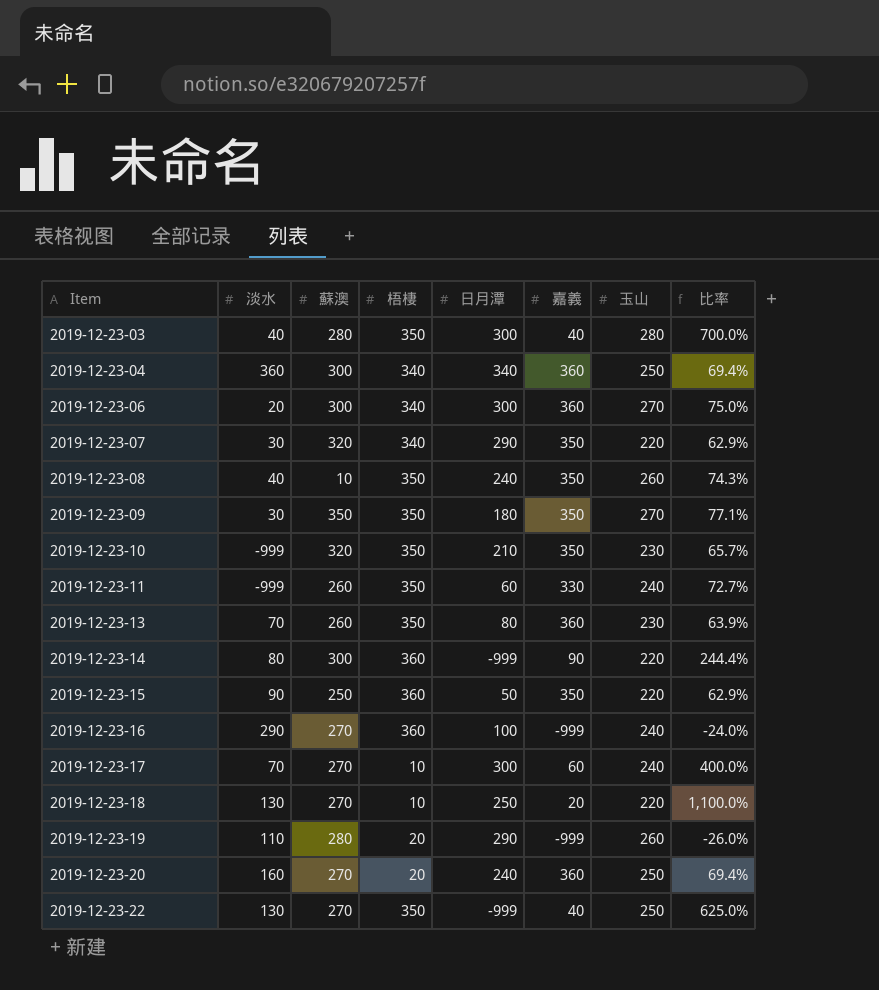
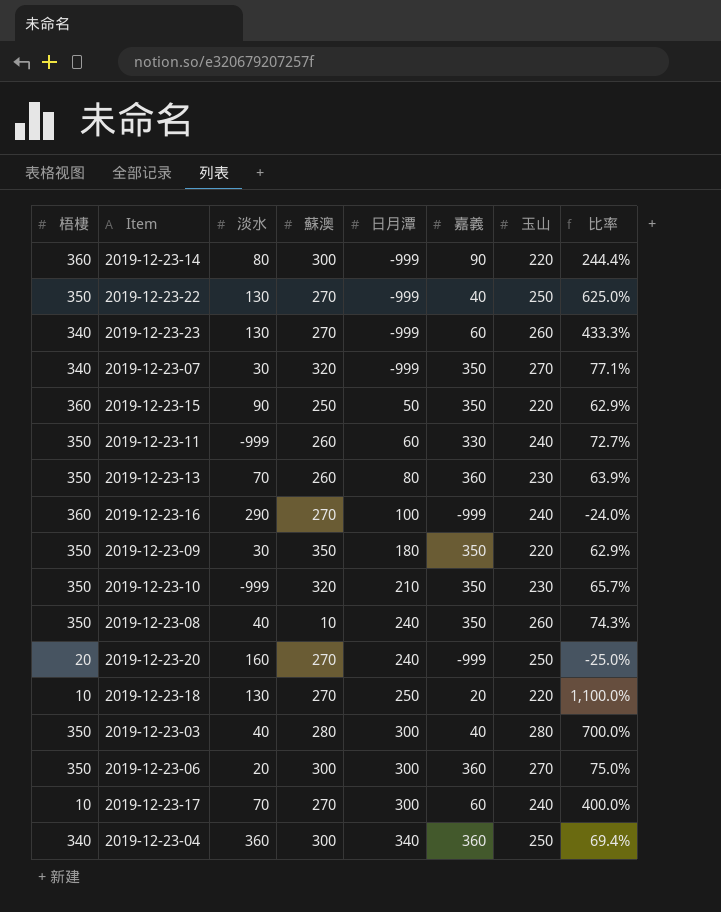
row order: Item ascending -> 日月潭 ascending
column 梧棲 | position: 4 -> 1
row 2019-12-23-19: 110 | 280 | 20 | 290 | -999 | 260 | -26.0% -> none
row 2019-12-23-23: none -> 340 | 130 | 270 | -999 | 60 | 260 | 433.3%
2019-12-23-07 | 日月潭: 290 -> -999
2019-12-23-07 | 玉山: 220 -> 270
2019-12-23-07 | 比率: 62.9% -> 77.1%
2019-12-23-09 | 玉山: 270 -> 220
2019-12-23-09 | 比率: 77.1% -> 62.9%
2019-12-23-20 | 嘉義: 360 -> -999
2019-12-23-20 | 比率: 69.4% -> -25.0%
2019-12-23-06 | 梧棲: 340 -> 350

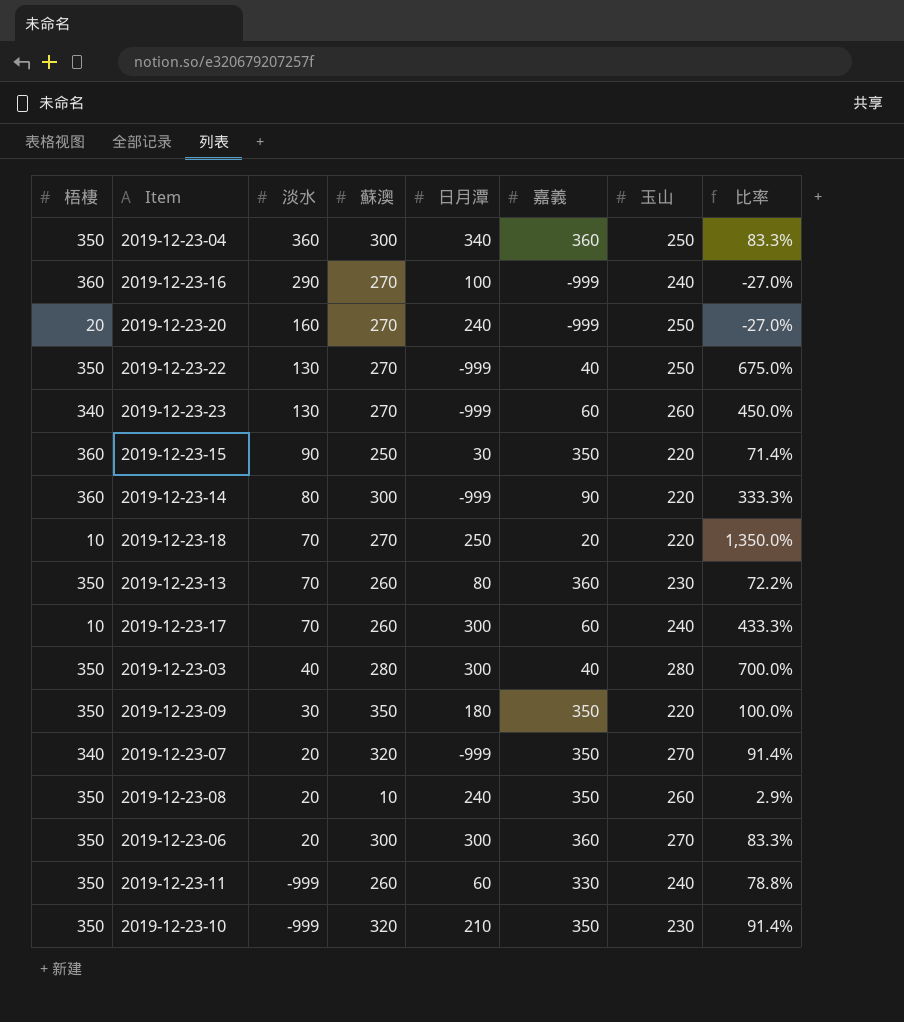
row order: 日月潭 ascending -> 淡水 descending
column 比率 | formula: [玉山] / [嘉義] -> [蘇澳] / [嘉義]
2019-12-23-04 | 梧棲: 340 -> 350
2019-12-23-15 | 日月潭: 50 -> 30
2019-12-23-18 | 淡水: 130 -> 70
2019-12-23-17 | 蘇澳: 270 -> 260
2019-12-23-07 | 淡水: 30 -> 20
2019-12-23-08 | 淡水: 40 -> 20

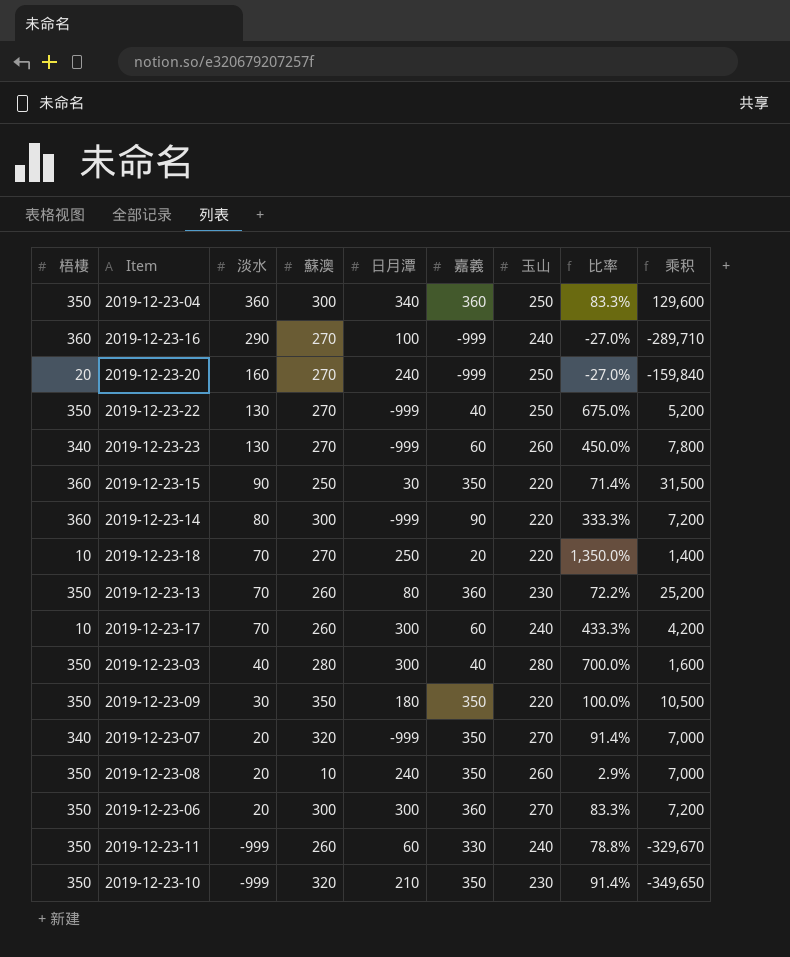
column 乘积 | formula: none -> [淡水] * [嘉義]

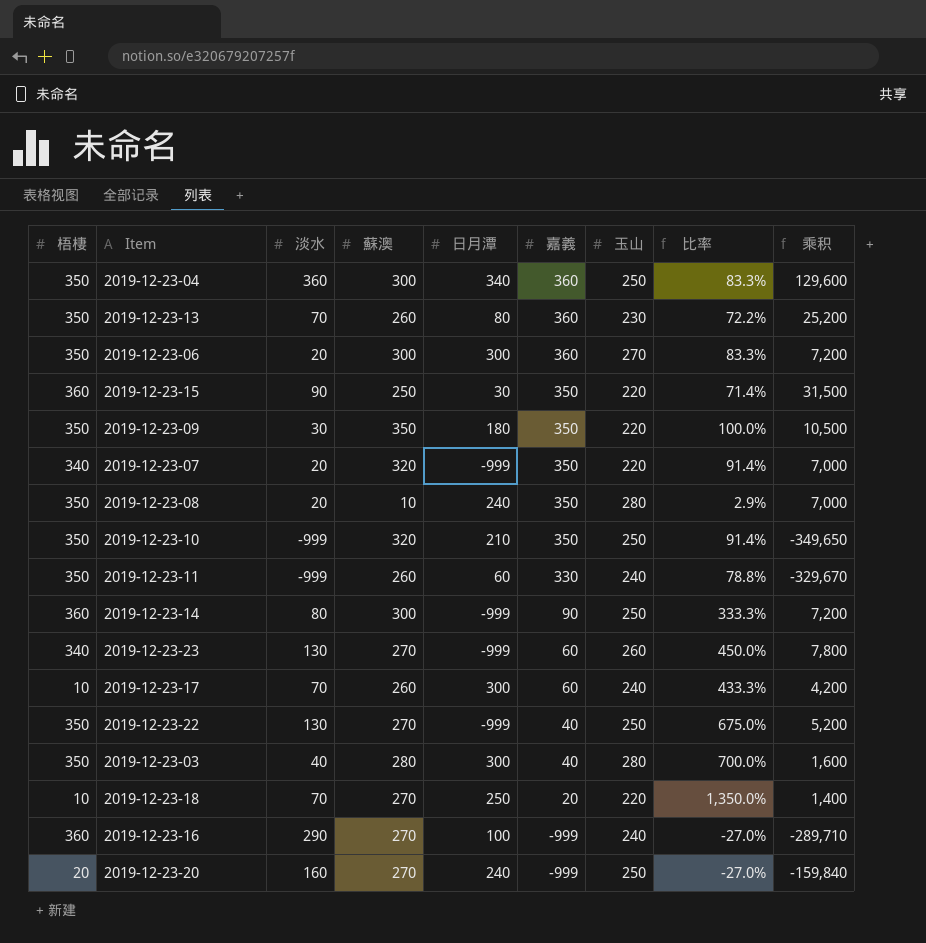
row order: 淡水 descending -> 嘉義 descending
2019-12-23-07 | 玉山: 270 -> 220
2019-12-23-08 | 玉山: 260 -> 280
2019-12-23-10 | 玉山: 230 -> 250
2019-12-23-14 | 玉山: 220 -> 250

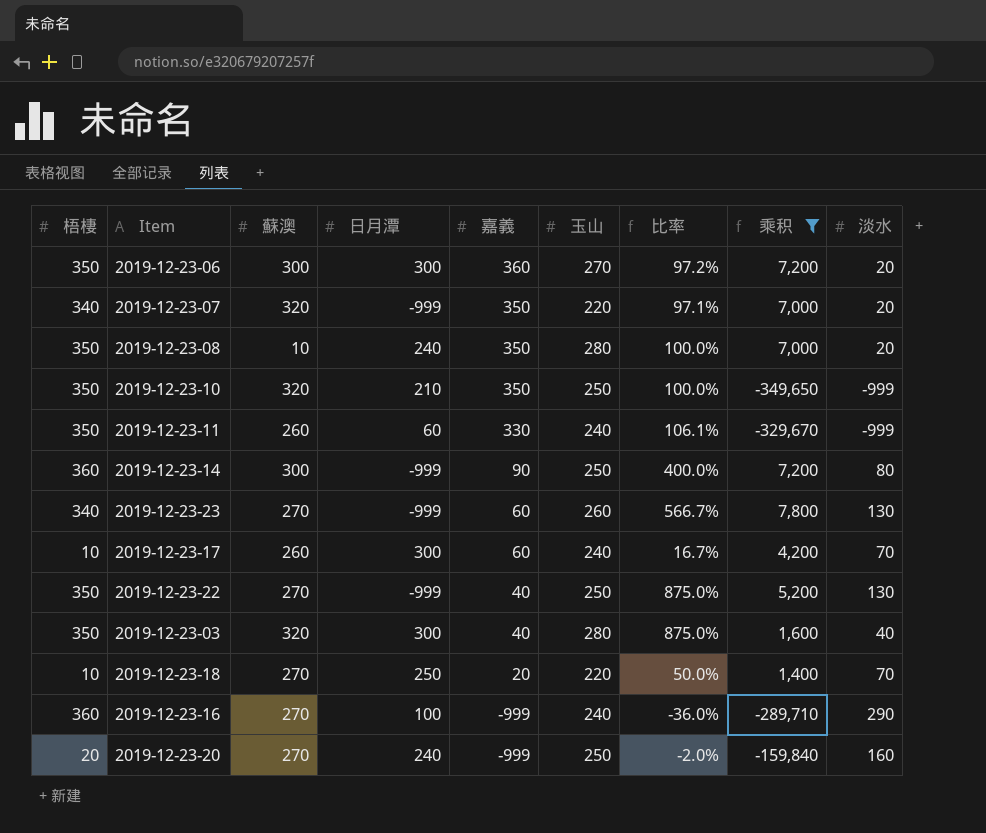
filter: none -> 乘积 <= 7,800
column 比率 | formula: [蘇澳] / [嘉義] -> [梧棲] / [嘉義]
column 淡水 | position: 3 -> 9
2019-12-23-03 | 蘇澳: 280 -> 320

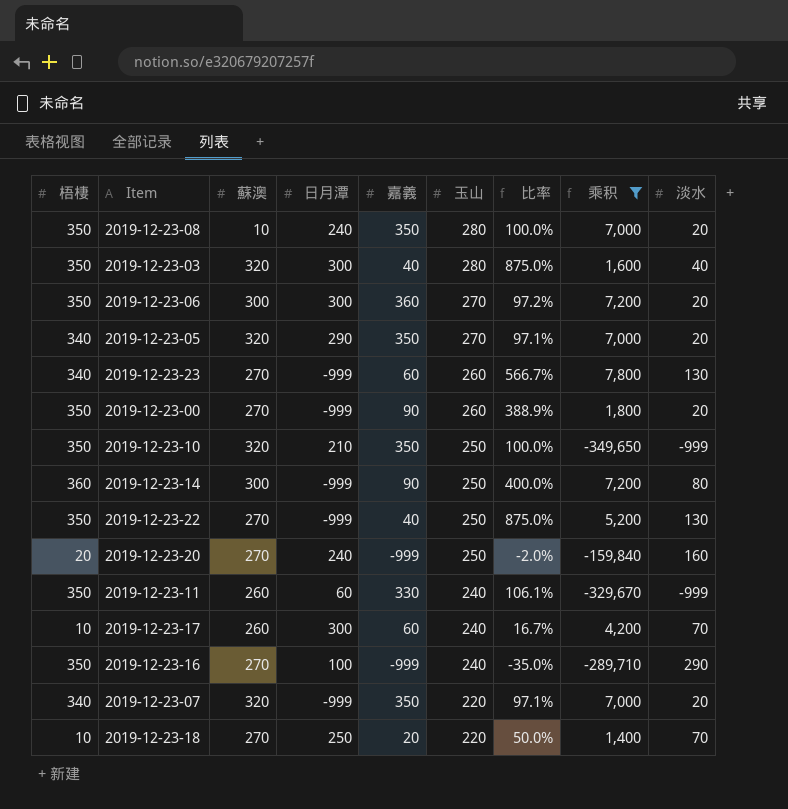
row order: 嘉義 descending -> 玉山 descending
row 2019-12-23-05: none -> 340 | 320 | 290 | 350 | 270 | 97.1% | 7,000 | 20
row 2019-12-23-00: none -> 350 | 270 | -999 | 90 | 260 | 388.9% | 1,800 | 20
2019-12-23-16 | 梧棲: 360 -> 350
2019-12-23-16 | 比率: -36.0% -> -35.0%

